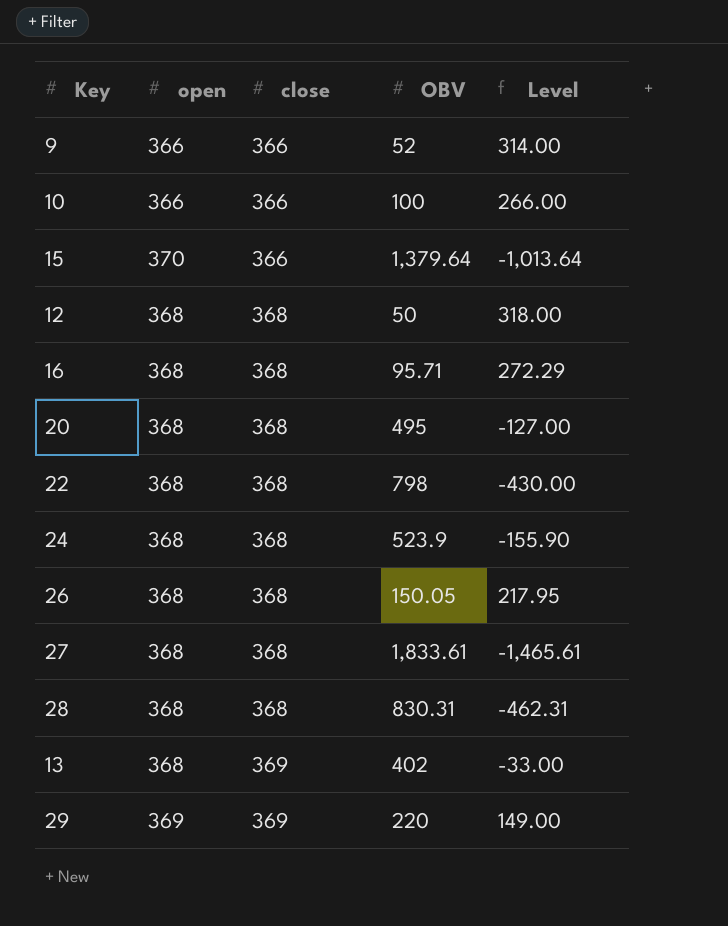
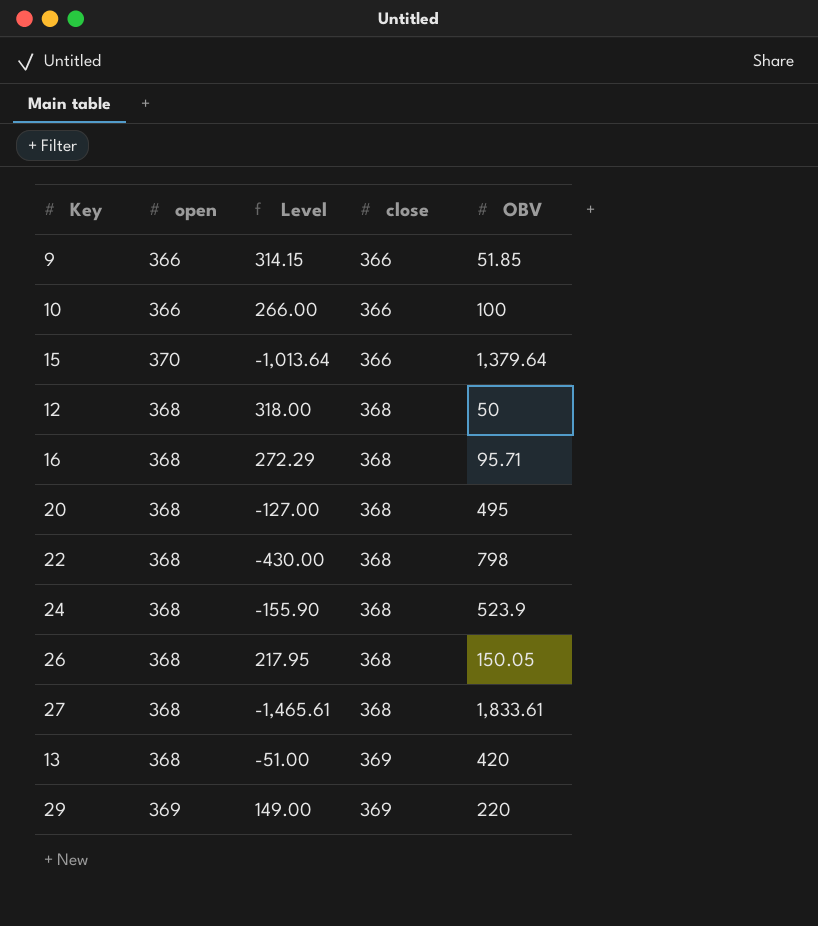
column Level | position: 5 -> 3
row 28: 368 | 368 | 830.31 | -462.31 -> none
9 | Level: 314.00 -> 314.15
9 | OBV: 52 -> 51.85
13 | Level: -33.00 -> -51.00
13 | OBV: 402 -> 420

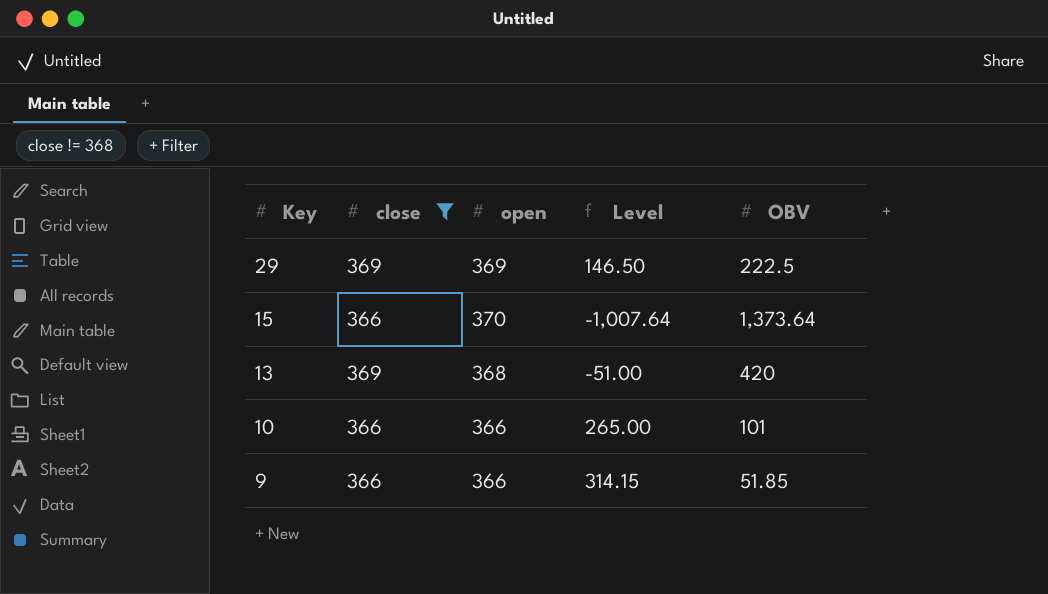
filter: none -> close != 368
row order: close ascending -> Key descending
column close | position: 4 -> 2
29 | Level: 149.00 -> 146.50
29 | OBV: 220 -> 222.5
15 | Level: -1,013.64 -> -1,007.64
15 | OBV: 1,379.64 -> 1,373.64
10 | Level: 266.00 -> 265.00
10 | OBV: 100 -> 101

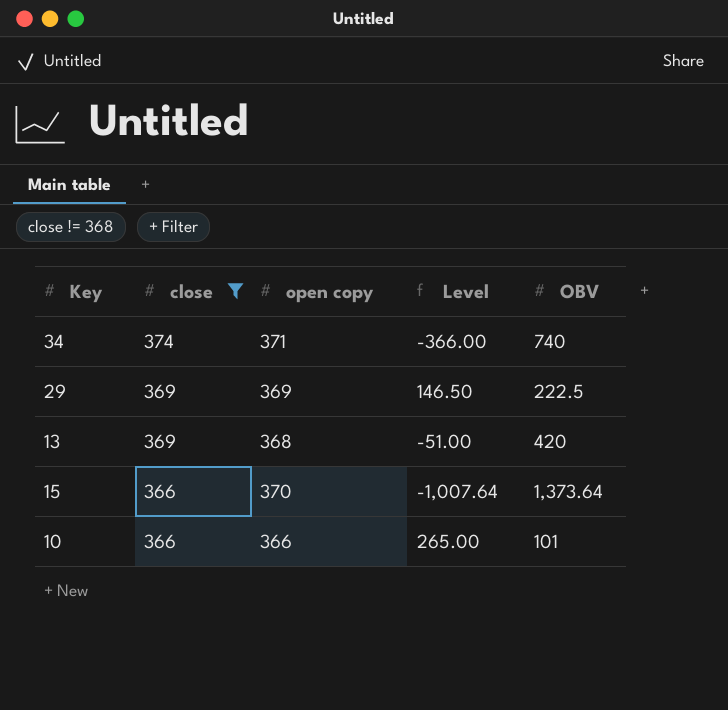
row order: Key descending -> close descending
column name: open -> open copy
row 9: 366 | 366 | 314.15 | 51.85 -> none
row 34: none -> 374 | 371 | -366.00 | 740

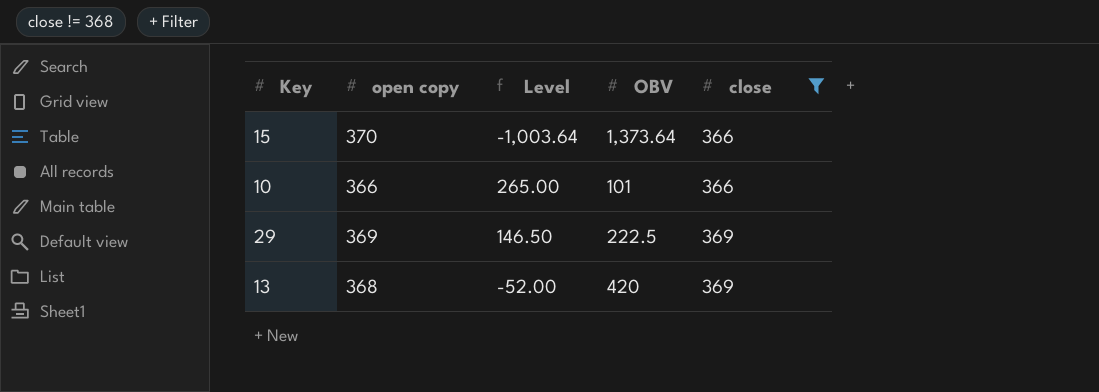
row order: close descending -> close ascending
column Level | formula: [close] - [OBV] -> [open copy] - [OBV]
column close | position: 2 -> 5
row 34: 374 | 371 | -366.00 | 740 -> none

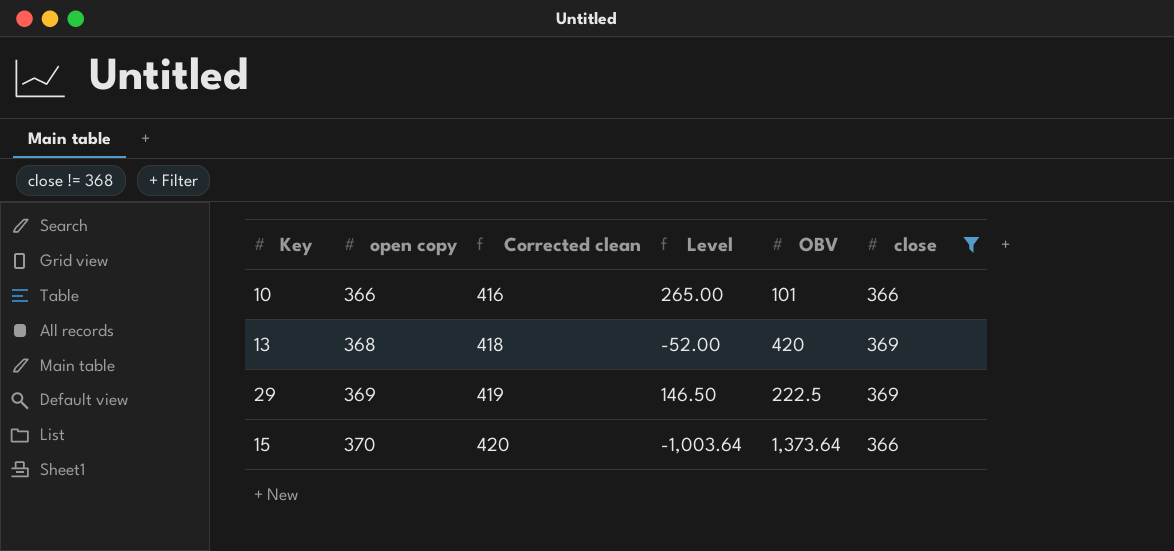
row order: close ascending -> open copy ascending
column Corrected clean | formula: none -> [open copy] + 50

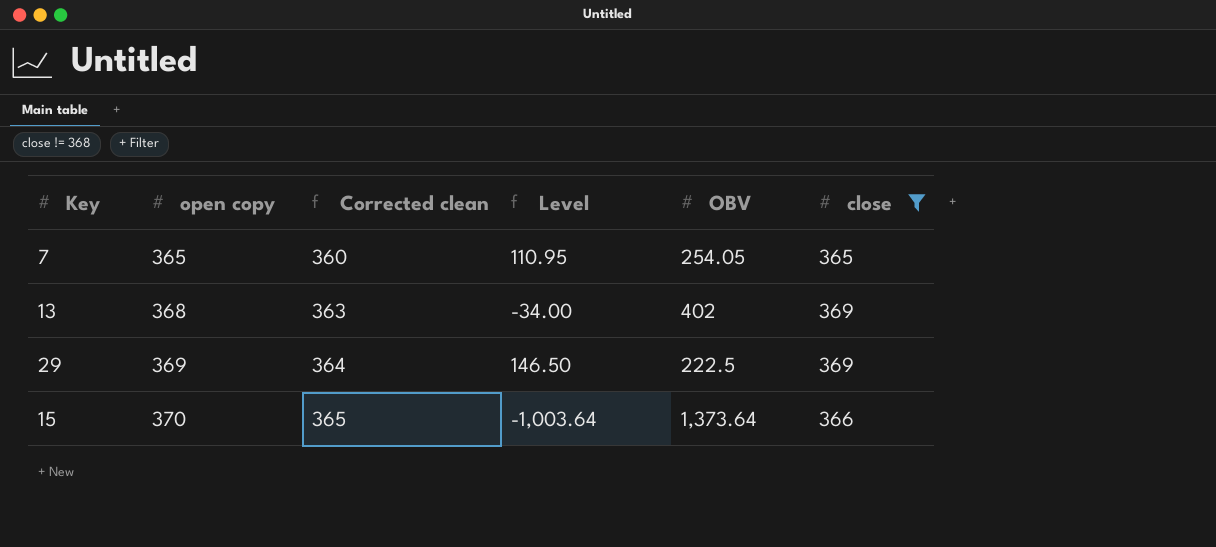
column Corrected clean | formula: [open copy] + 50 -> [open copy] - 5
row 10: 366 | 416 | 265.00 | 101 | 366 -> none
row 7: none -> 365 | 360 | 110.95 | 254.05 | 365
13 | Level: -52.00 -> -34.00
13 | OBV: 420 -> 402

